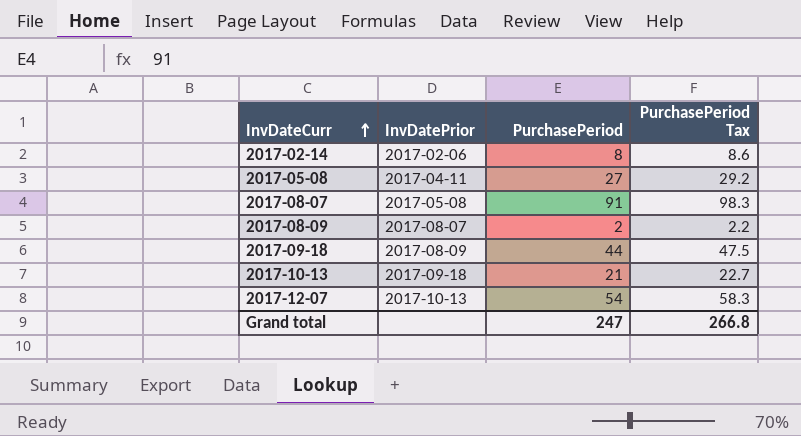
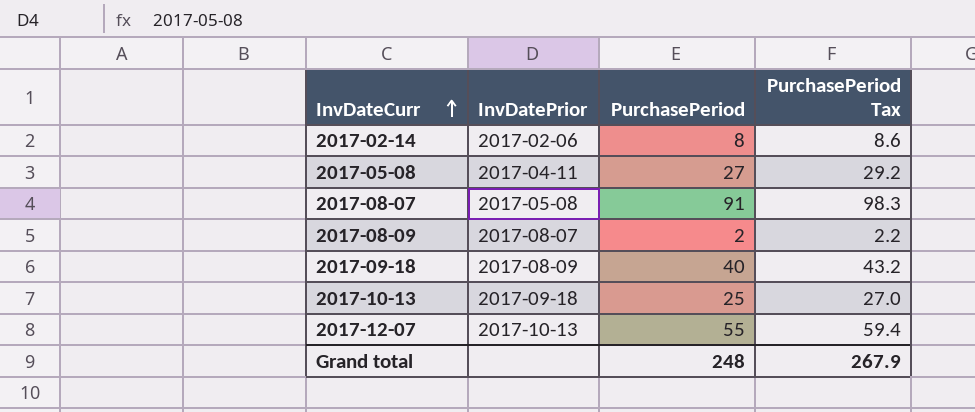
2017-09-18 | PurchasePeriod: 44 -> 40
2017-09-18 | PurchasePeriod Tax: 47.5 -> 43.2
2017-10-13 | PurchasePeriod: 21 -> 25
2017-10-13 | PurchasePeriod Tax: 22.7 -> 27.0
2017-12-07 | PurchasePeriod: 54 -> 55
2017-12-07 | PurchasePeriod Tax: 58.3 -> 59.4
Grand total | PurchasePeriod: 247 -> 248
Grand total | PurchasePeriod Tax: 266.8 -> 267.9

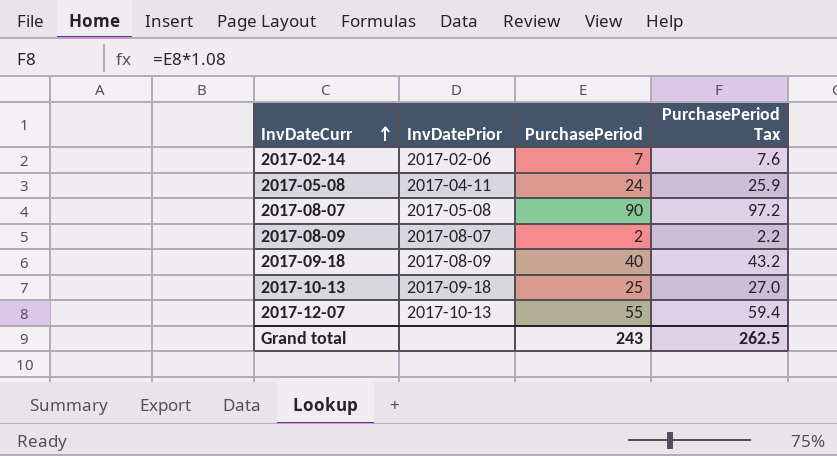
2017-02-14 | PurchasePeriod: 8 -> 7
2017-02-14 | PurchasePeriod Tax: 8.6 -> 7.6
2017-05-08 | PurchasePeriod: 27 -> 24
2017-05-08 | PurchasePeriod Tax: 29.2 -> 25.9
2017-08-07 | PurchasePeriod: 91 -> 90
2017-08-07 | PurchasePeriod Tax: 98.3 -> 97.2
Grand total | PurchasePeriod: 248 -> 243
Grand total | PurchasePeriod Tax: 267.9 -> 262.5

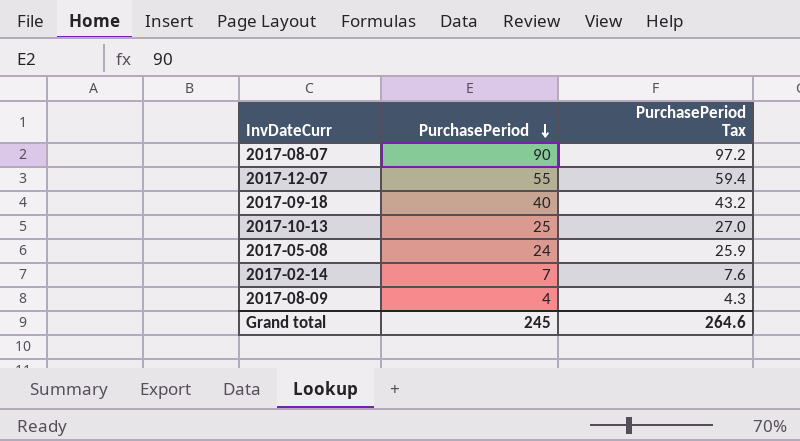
row order: InvDateCurr ascending -> PurchasePeriod descending
column InvDatePrior | position: 2 -> none
2017-08-09 | PurchasePeriod: 2 -> 4
2017-08-09 | PurchasePeriod Tax: 2.2 -> 4.3
Grand total | PurchasePeriod: 243 -> 245
Grand total | PurchasePeriod Tax: 262.5 -> 264.6

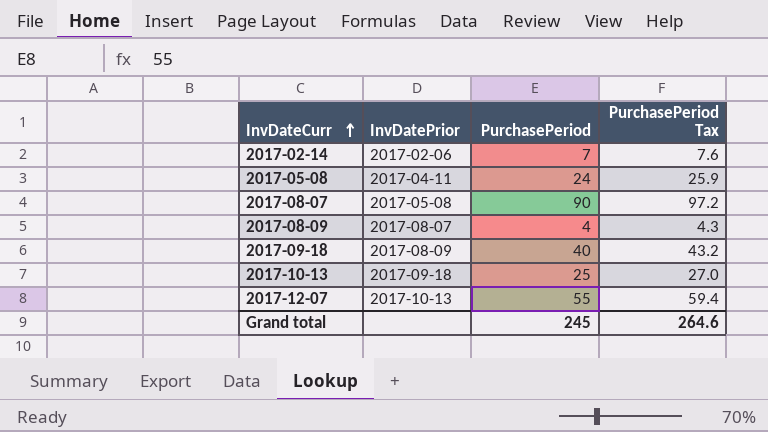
row order: PurchasePeriod descending -> InvDateCurr ascending
column InvDatePrior | position: none -> 2

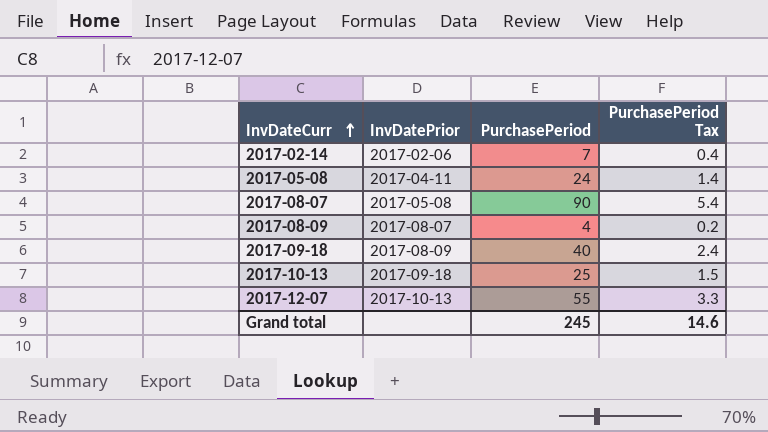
column PurchasePeriod Tax | formula: [PurchasePeriod] * 1.08 -> [PurchasePeriod] * 0.06
Grand total | PurchasePeriod Tax: 264.6 -> 14.6

